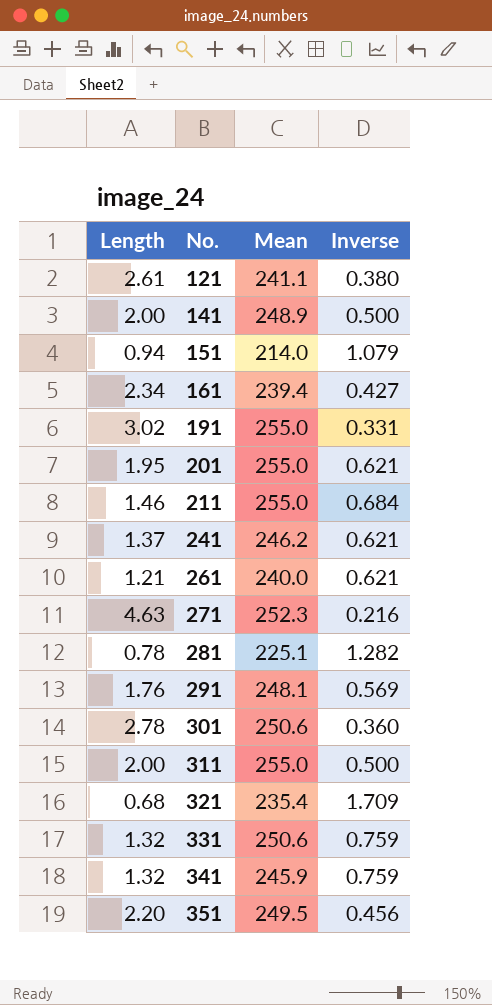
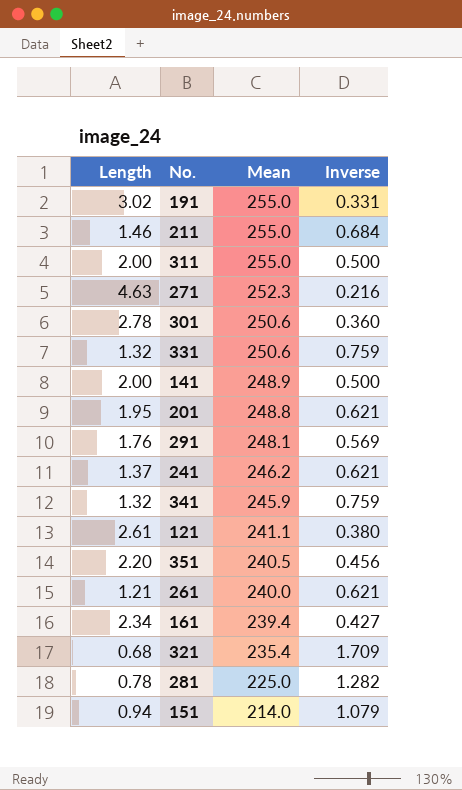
row order: No. ascending -> Mean descending
201 | Mean: 255.0 -> 248.8
351 | Mean: 249.5 -> 240.5
281 | Mean: 225.1 -> 225.0

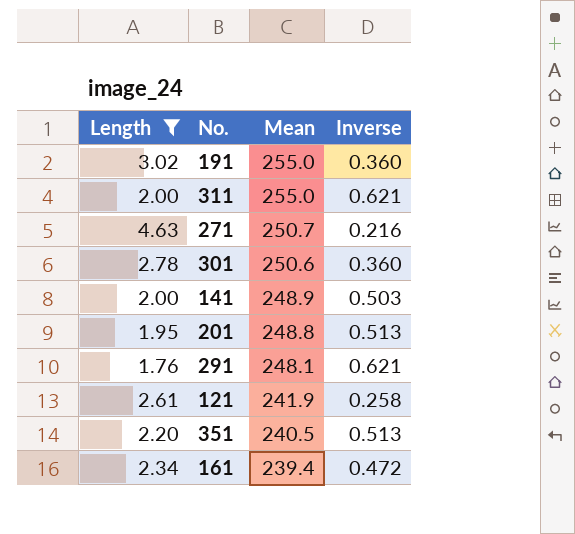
filter: none -> Length >= 1.76
191 | Inverse: 0.331 -> 0.360
311 | Inverse: 0.500 -> 0.621
271 | Mean: 252.3 -> 250.7
141 | Inverse: 0.500 -> 0.503
201 | Inverse: 0.621 -> 0.513
291 | Inverse: 0.569 -> 0.621
121 | Mean: 241.1 -> 241.9
121 | Inverse: 0.380 -> 0.258
351 | Inverse: 0.456 -> 0.513
161 | Inverse: 0.427 -> 0.472

